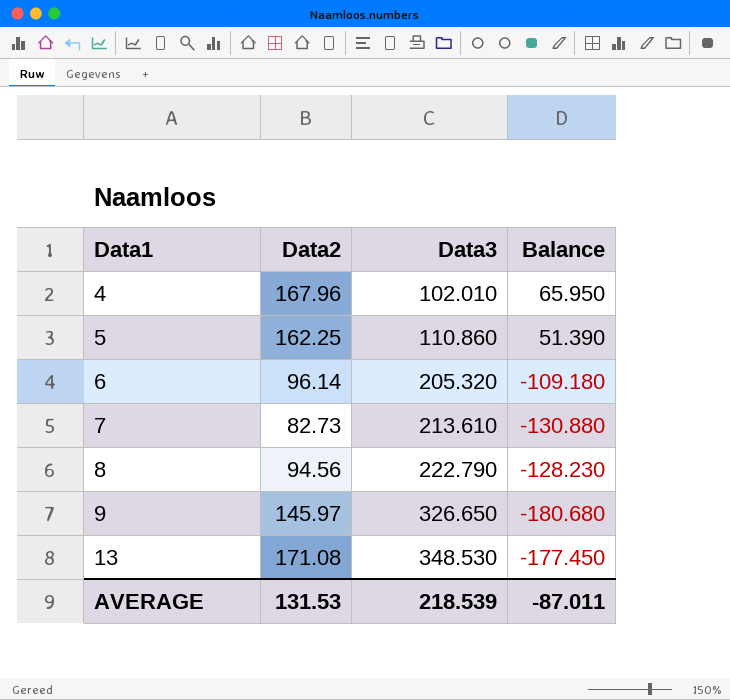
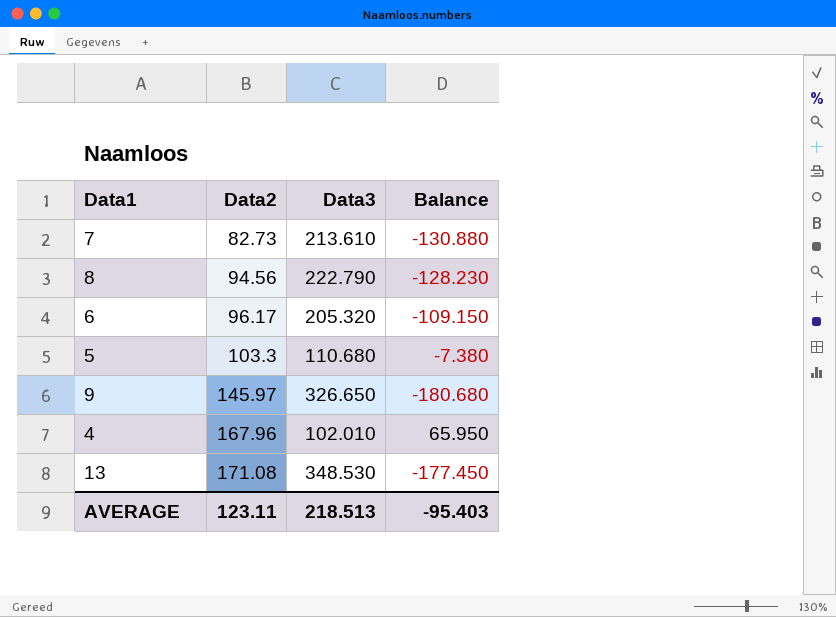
row order: Data1 ascending -> Data2 ascending
6 | Data2: 96.14 -> 96.17
6 | Balance: -109.180 -> -109.150
5 | Data2: 162.25 -> 103.3
5 | Data3: 110.860 -> 110.680
5 | Balance: 51.390 -> -7.380
AVERAGE | Data2: 131.53 -> 123.11
AVERAGE | Data3: 218.539 -> 218.513
AVERAGE | Balance: -87.011 -> -95.403

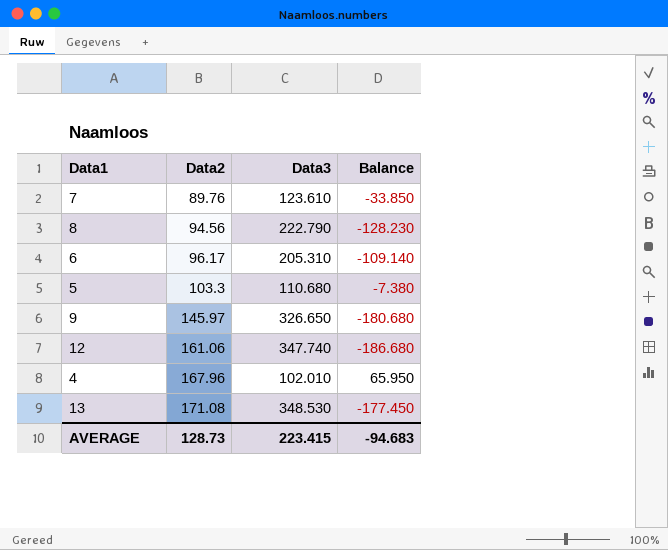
7 | Data2: 82.73 -> 89.76
7 | Data3: 213.610 -> 123.610
7 | Balance: -130.880 -> -33.850
6 | Data3: 205.320 -> 205.310
6 | Balance: -109.150 -> -109.140
row 12: none -> 161.06 | 347.740 | -186.680
AVERAGE | Data2: 123.11 -> 128.73
AVERAGE | Data3: 218.513 -> 223.415
AVERAGE | Balance: -95.403 -> -94.683

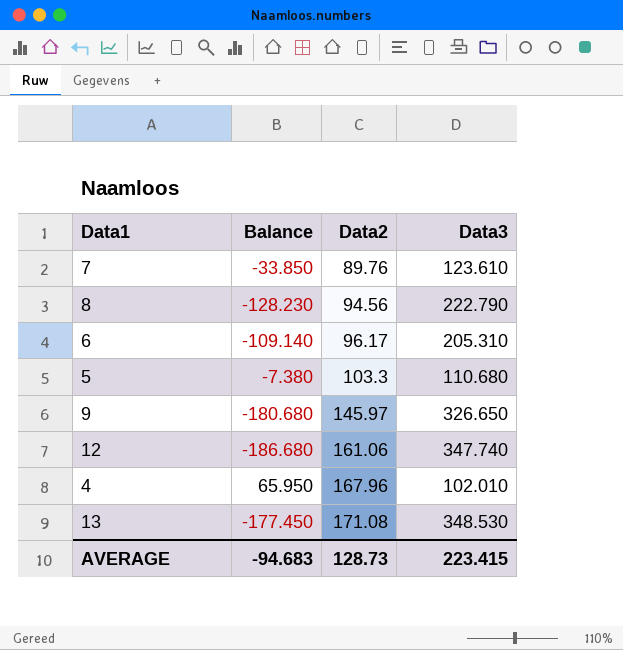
column Balance | position: 4 -> 2

